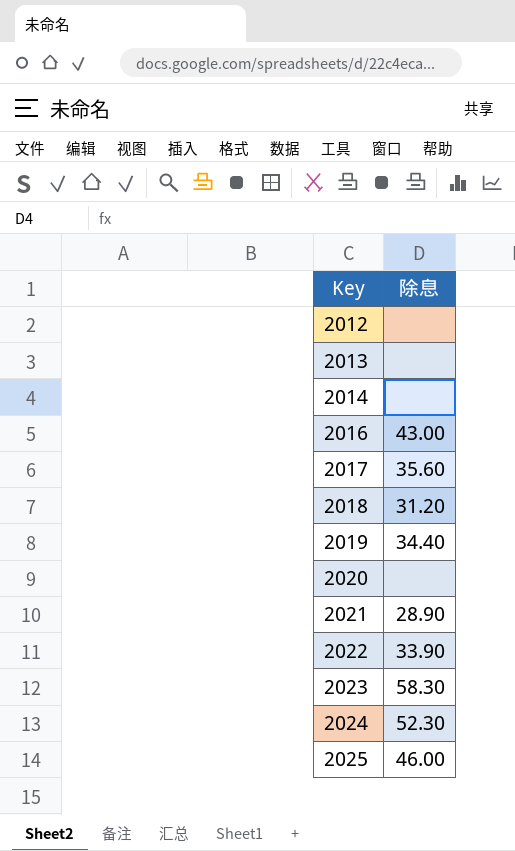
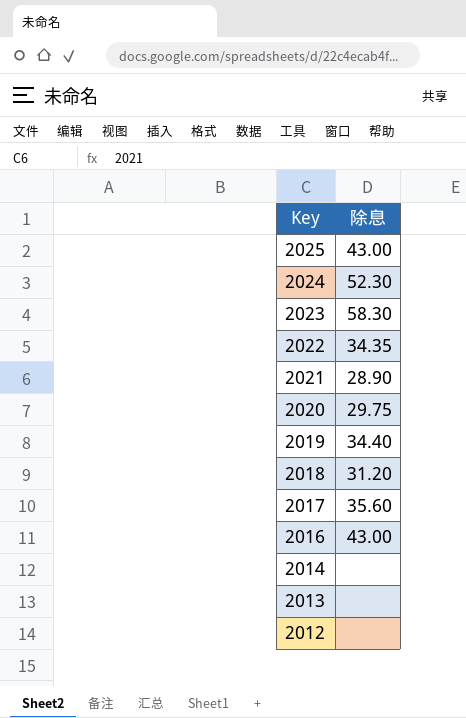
row order: Key ascending -> Key descending
2025 | 除息: 46.00 -> 43.00
2022 | 除息: 33.90 -> 34.35
2020 | 除息: none -> 29.75

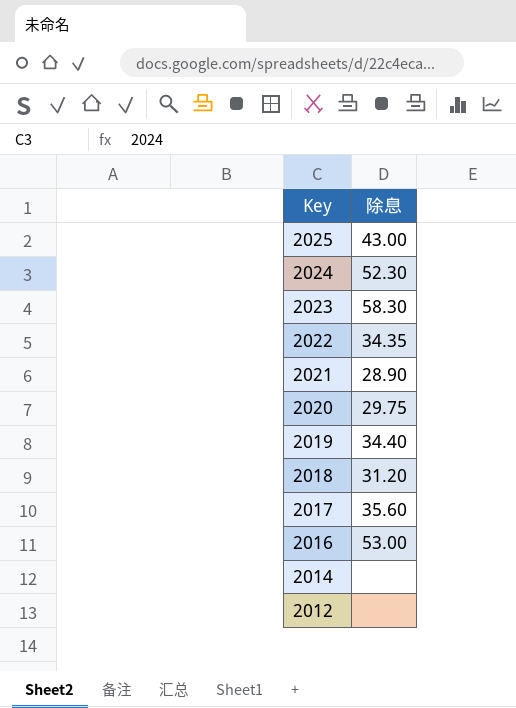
row 2013: none -> none
2016 | 除息: 43.00 -> 53.00

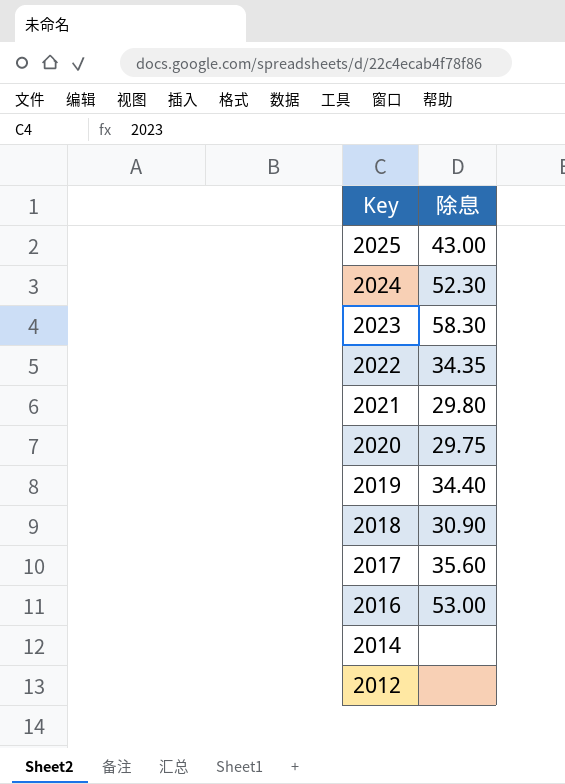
2021 | 除息: 28.90 -> 29.80
2018 | 除息: 31.20 -> 30.90

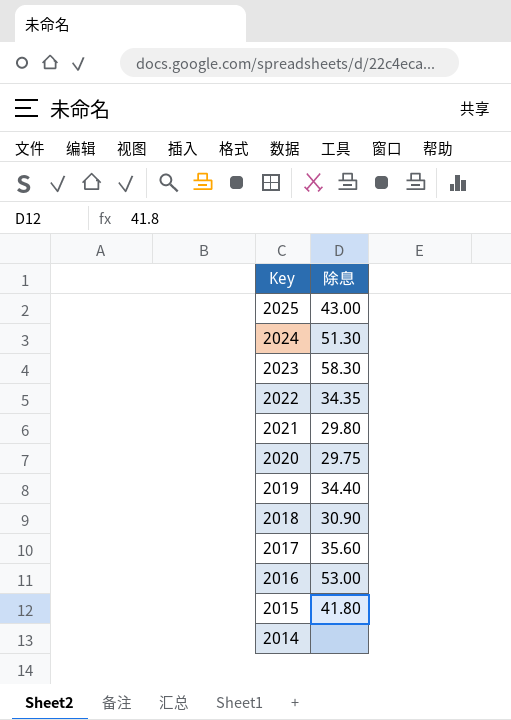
row 2012: none -> none
2024 | 除息: 52.30 -> 51.30
row 2015: none -> 41.80

